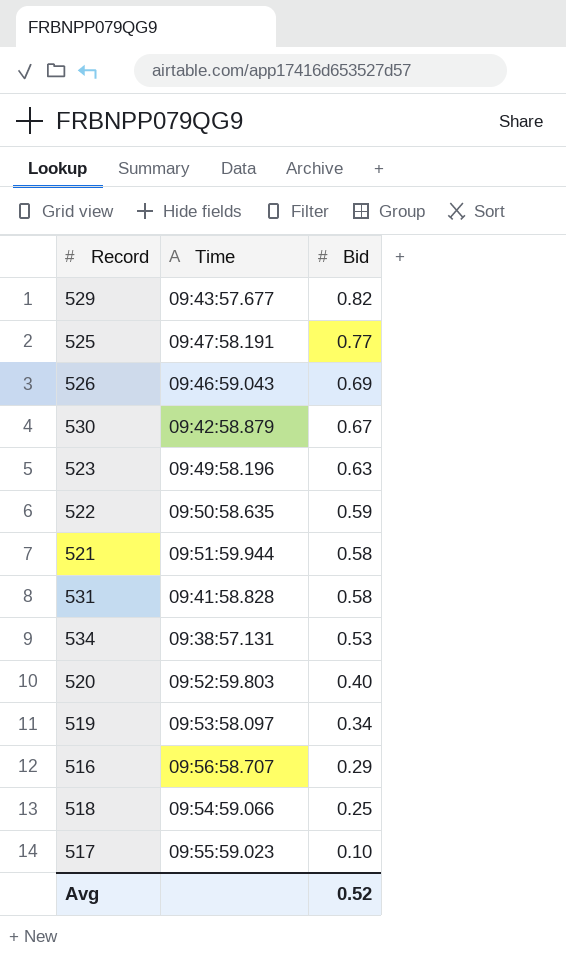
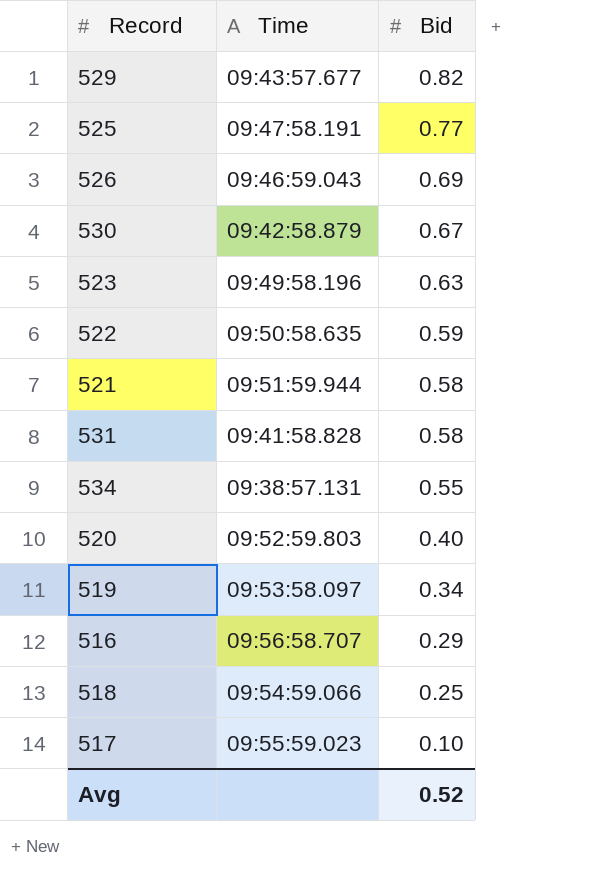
534 | Bid: 0.53 -> 0.55

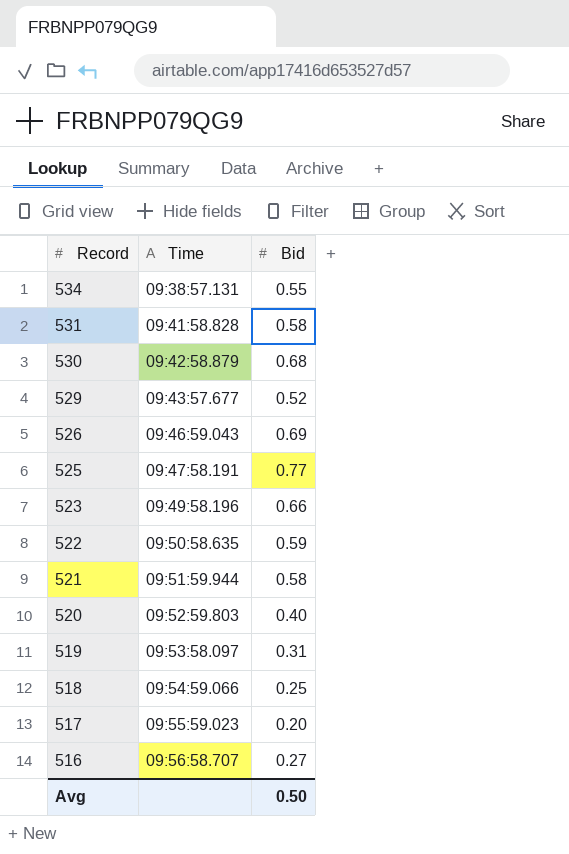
row order: Bid descending -> Record descending
530 | Bid: 0.67 -> 0.68
529 | Bid: 0.82 -> 0.52
523 | Bid: 0.63 -> 0.66
519 | Bid: 0.34 -> 0.31
517 | Bid: 0.10 -> 0.20
516 | Bid: 0.29 -> 0.27
Avg | Bid: 0.52 -> 0.50

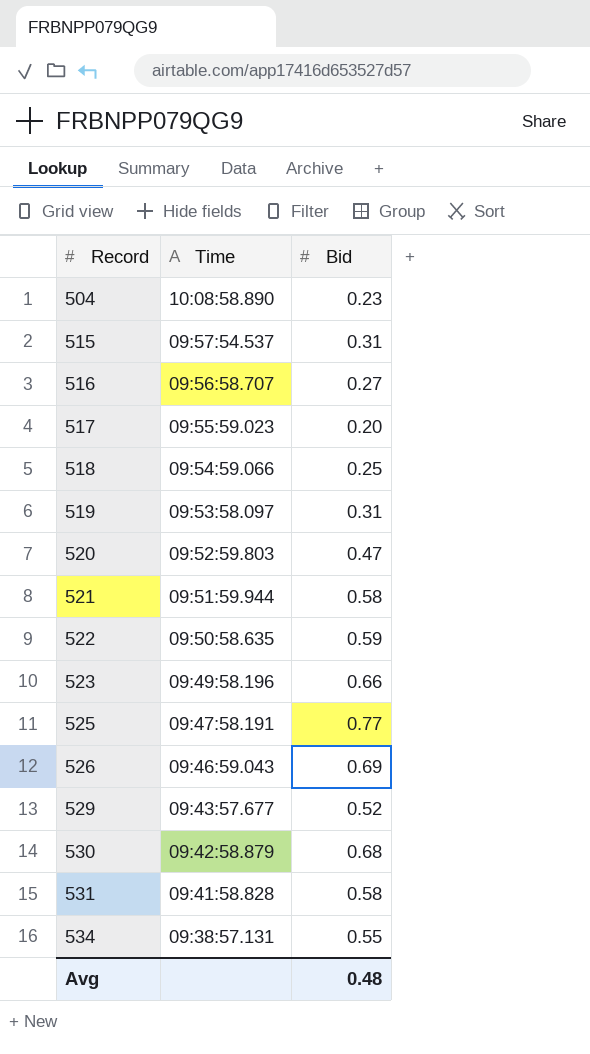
row order: Record descending -> Record ascending
row 504: none -> 10:08:58.890 | 0.23
row 515: none -> 09:57:54.537 | 0.31
520 | Bid: 0.40 -> 0.47
Avg | Bid: 0.50 -> 0.48

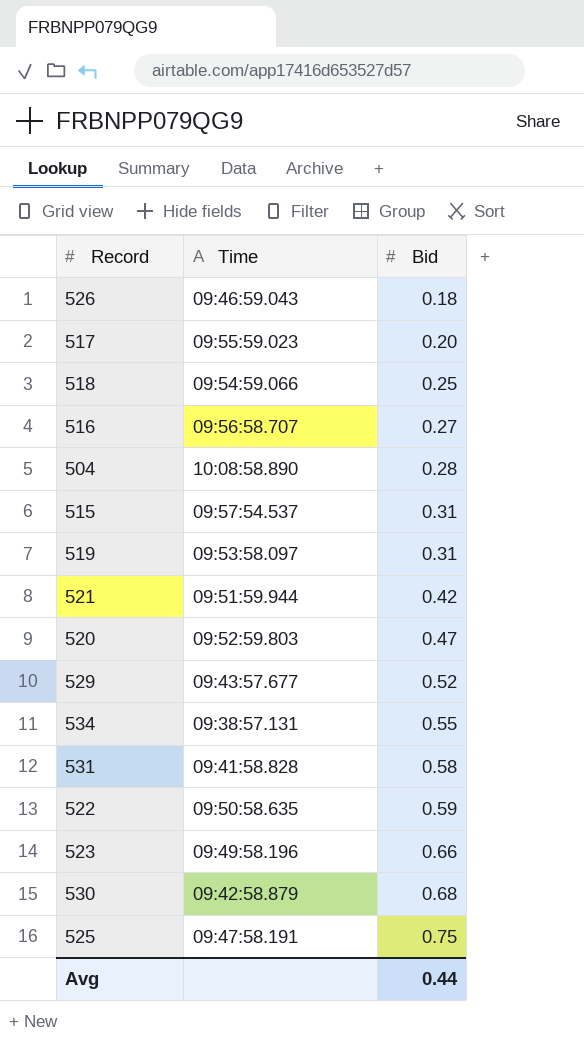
row order: Record ascending -> Bid ascending
526 | Bid: 0.69 -> 0.18
504 | Bid: 0.23 -> 0.28
521 | Bid: 0.58 -> 0.42
525 | Bid: 0.77 -> 0.75
Avg | Bid: 0.48 -> 0.44

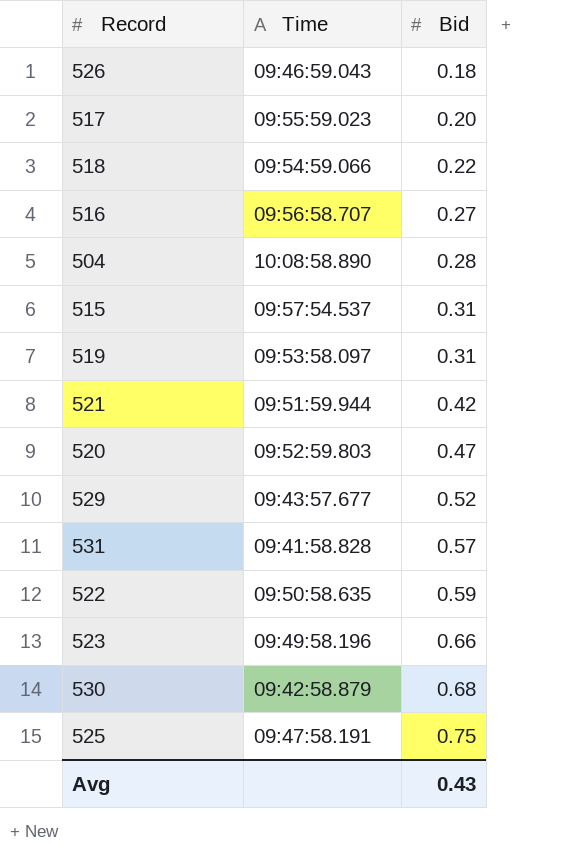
row 534: 09:38:57.131 | 0.55 -> none
518 | Bid: 0.25 -> 0.22
531 | Bid: 0.58 -> 0.57
Avg | Bid: 0.44 -> 0.43

